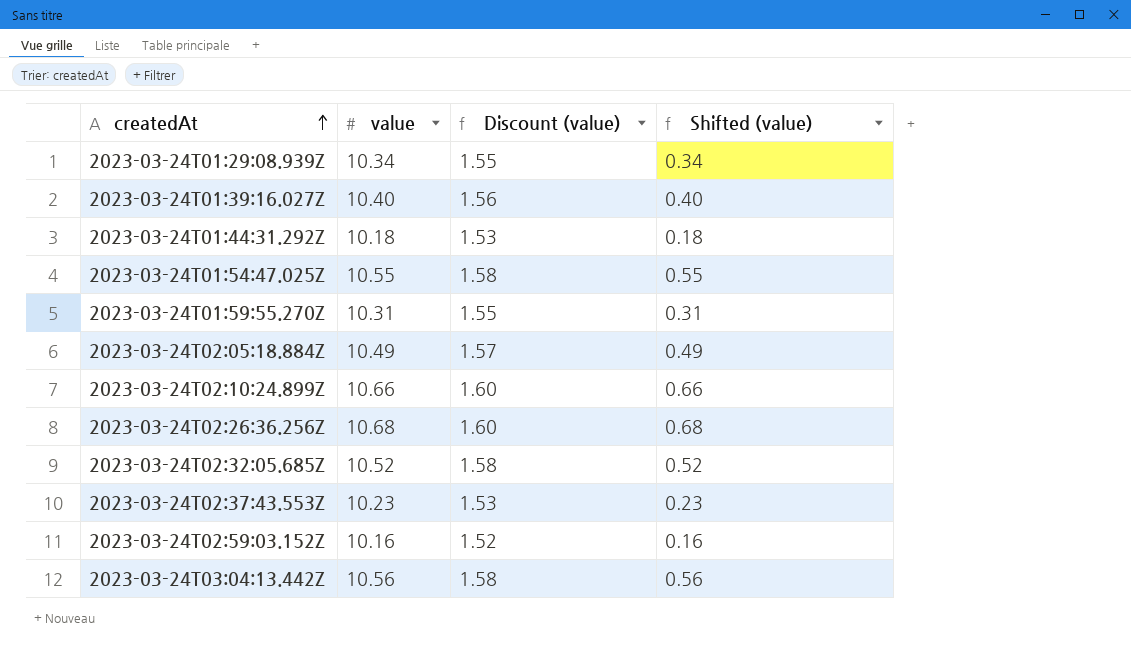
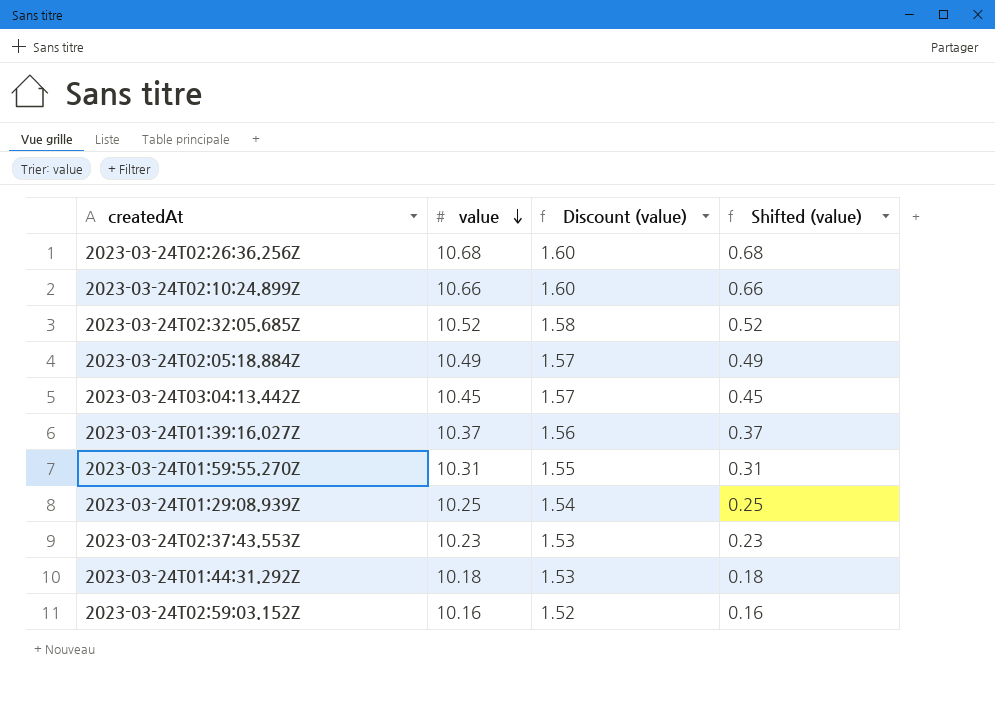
row order: createdAt ascending -> value descending
row 2023-03-24T01:54:47.025Z: 10.55 | 1.58 | 0.55 -> none
2023-03-24T03:04:13.442Z | value: 10.56 -> 10.45
2023-03-24T03:04:13.442Z | Discount (value): 1.58 -> 1.57
2023-03-24T03:04:13.442Z | Shifted (value): 0.56 -> 0.45
2023-03-24T01:39:16.027Z | value: 10.40 -> 10.37
2023-03-24T01:39:16.027Z | Shifted (value): 0.40 -> 0.37
2023-03-24T01:29:08.939Z | value: 10.34 -> 10.25
2023-03-24T01:29:08.939Z | Discount (value): 1.55 -> 1.54
2023-03-24T01:29:08.939Z | Shifted (value): 0.34 -> 0.25

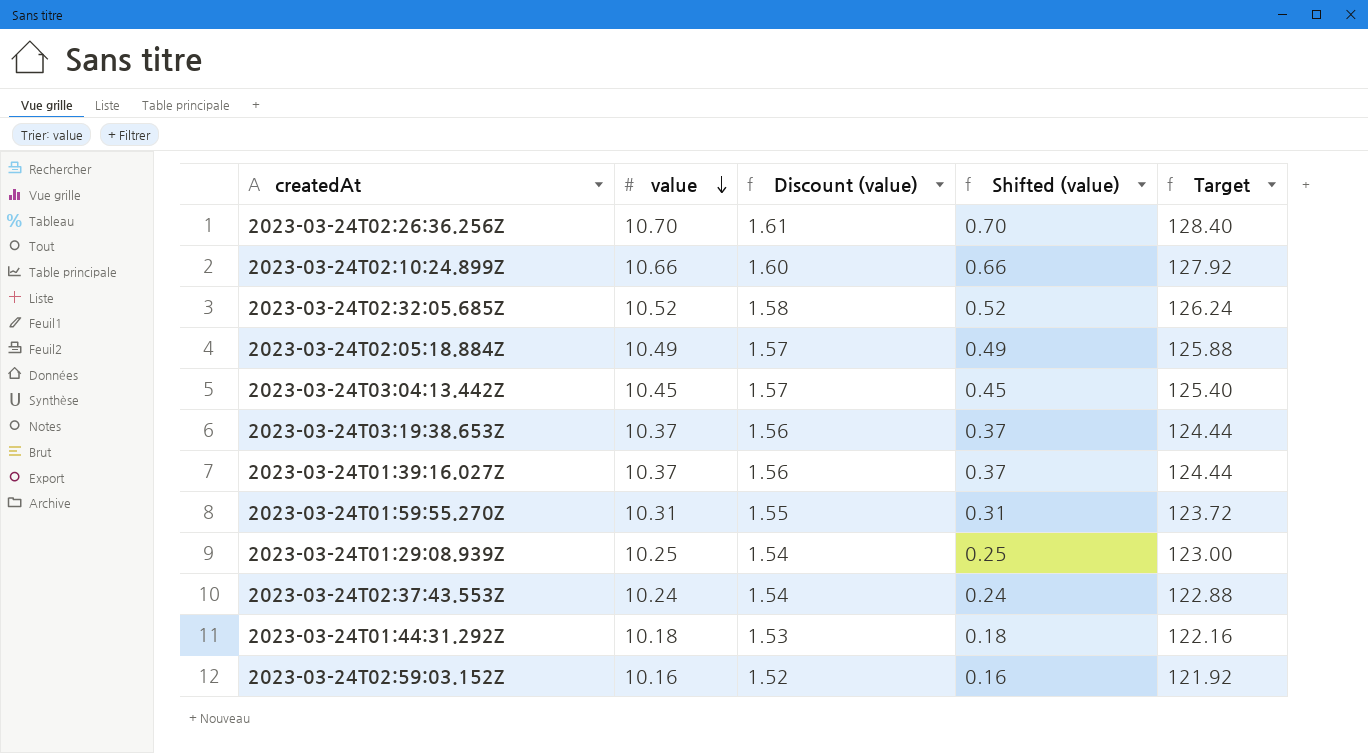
column Target | formula: none -> [value] * 12
2023-03-24T02:26:36.256Z | value: 10.68 -> 10.70
2023-03-24T02:26:36.256Z | Discount (value): 1.60 -> 1.61
2023-03-24T02:26:36.256Z | Shifted (value): 0.68 -> 0.70
row 2023-03-24T03:19:38.653Z: none -> 10.37 | 1.56 | 0.37 | 124.44
2023-03-24T02:37:43.553Z | value: 10.23 -> 10.24
2023-03-24T02:37:43.553Z | Discount (value): 1.53 -> 1.54
2023-03-24T02:37:43.553Z | Shifted (value): 0.23 -> 0.24

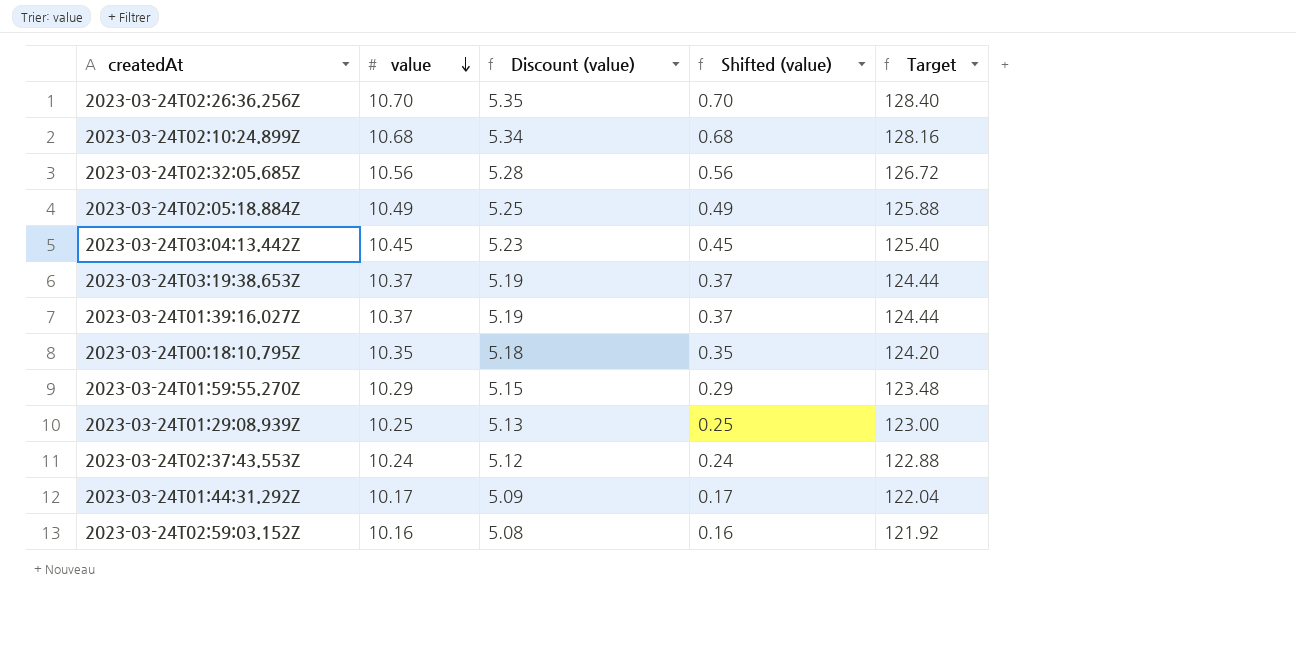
column Discount (value) | formula: [value] * 0.15 -> [value] * 0.5
2023-03-24T02:10:24.899Z | value: 10.66 -> 10.68
2023-03-24T02:10:24.899Z | Shifted (value): 0.66 -> 0.68
2023-03-24T02:10:24.899Z | Target: 127.92 -> 128.16
2023-03-24T02:32:05.685Z | value: 10.52 -> 10.56
2023-03-24T02:32:05.685Z | Shifted (value): 0.52 -> 0.56
2023-03-24T02:32:05.685Z | Target: 126.24 -> 126.72
row 2023-03-24T00:18:10.795Z: none -> 10.35 | 5.18 | 0.35 | 124.20
2023-03-24T01:59:55.270Z | value: 10.31 -> 10.29
2023-03-24T01:59:55.270Z | Shifted (value): 0.31 -> 0.29
2023-03-24T01:59:55.270Z | Target: 123.72 -> 123.48
2023-03-24T01:44:31.292Z | value: 10.18 -> 10.17
2023-03-24T01:44:31.292Z | Shifted (value): 0.18 -> 0.17
2023-03-24T01:44:31.292Z | Target: 122.16 -> 122.04

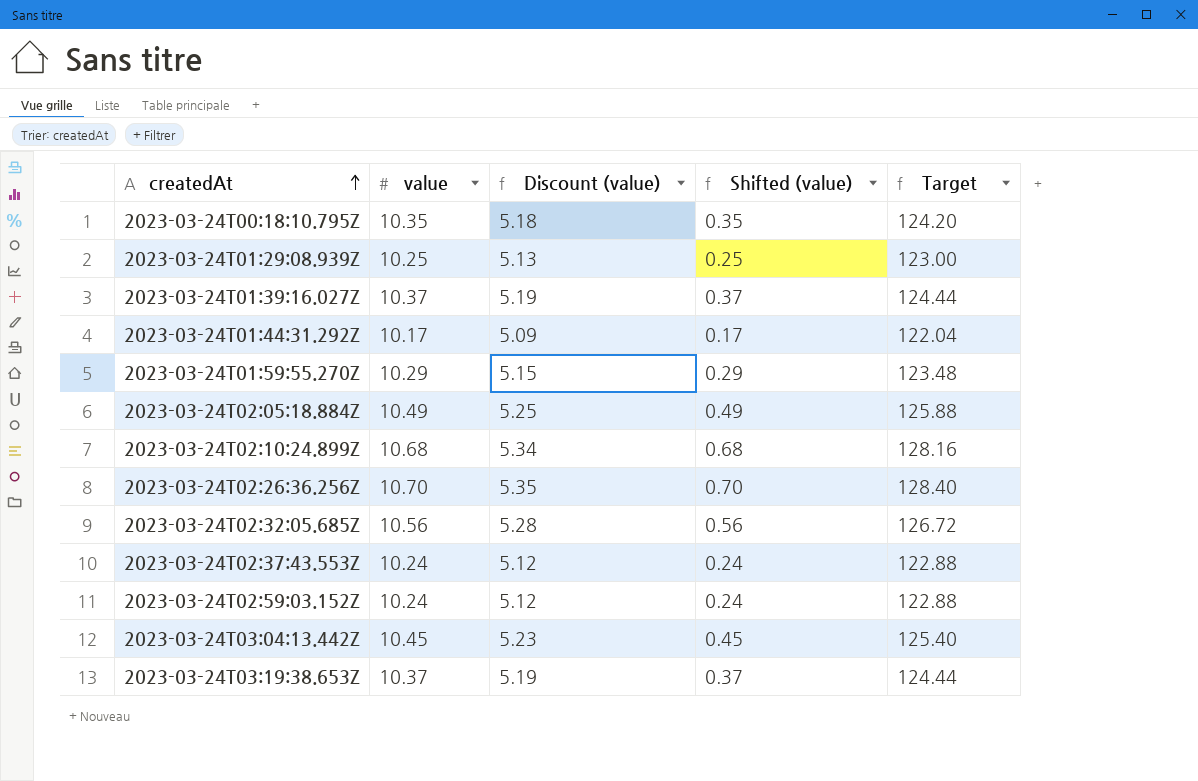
row order: value descending -> createdAt ascending
2023-03-24T02:59:03.152Z | value: 10.16 -> 10.24
2023-03-24T02:59:03.152Z | Discount (value): 5.08 -> 5.12
2023-03-24T02:59:03.152Z | Shifted (value): 0.16 -> 0.24
2023-03-24T02:59:03.152Z | Target: 121.92 -> 122.88

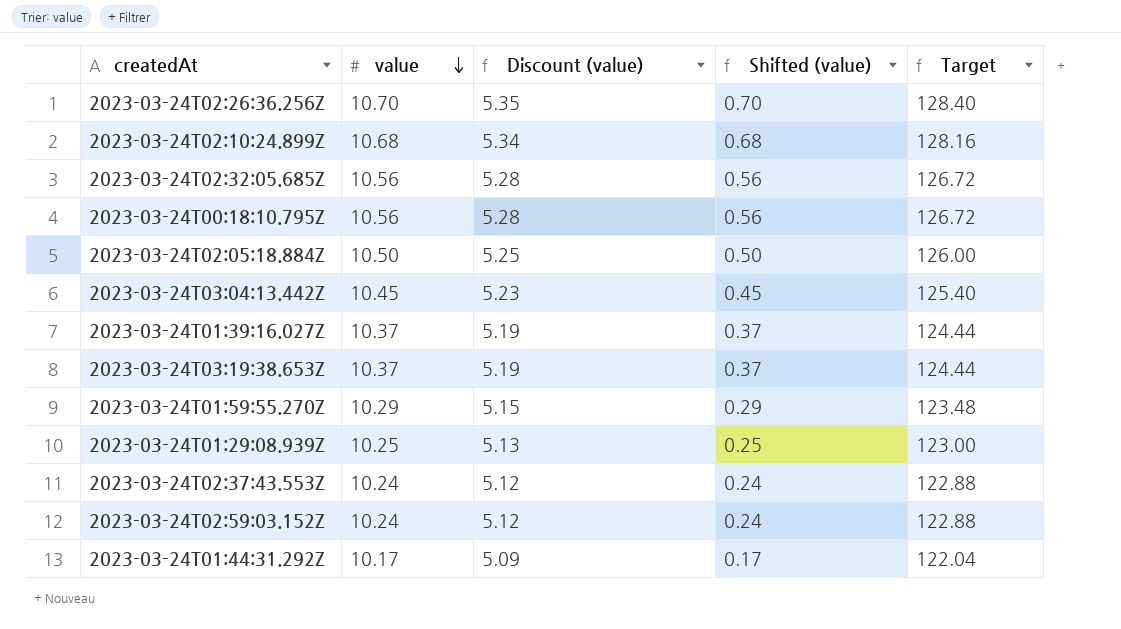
row order: createdAt ascending -> value descending
2023-03-24T00:18:10.795Z | value: 10.35 -> 10.56
2023-03-24T00:18:10.795Z | Discount (value): 5.18 -> 5.28
2023-03-24T00:18:10.795Z | Shifted (value): 0.35 -> 0.56
2023-03-24T00:18:10.795Z | Target: 124.20 -> 126.72
2023-03-24T02:05:18.884Z | value: 10.49 -> 10.50
2023-03-24T02:05:18.884Z | Shifted (value): 0.49 -> 0.50
2023-03-24T02:05:18.884Z | Target: 125.88 -> 126.00

